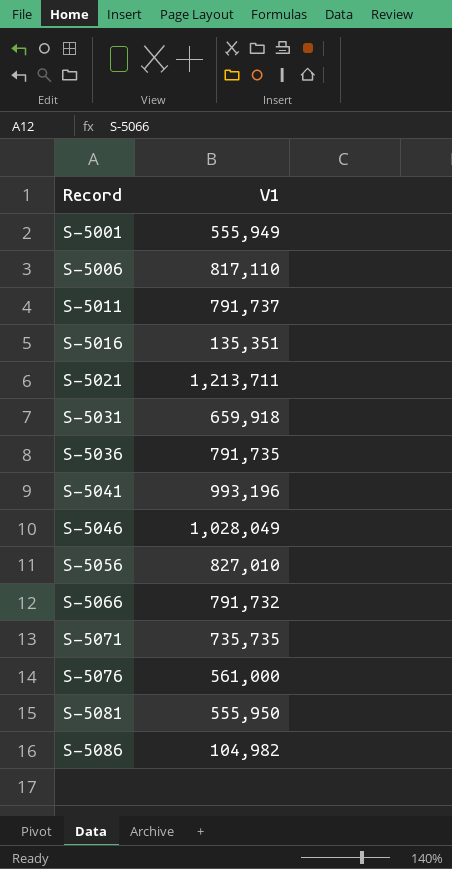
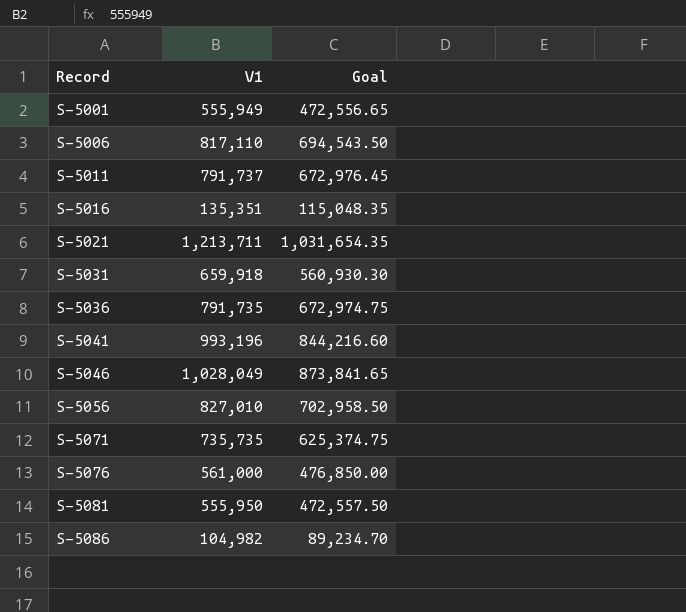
column Goal | formula: none -> [V1] * 0.85
row S-5066: 791,732 -> none

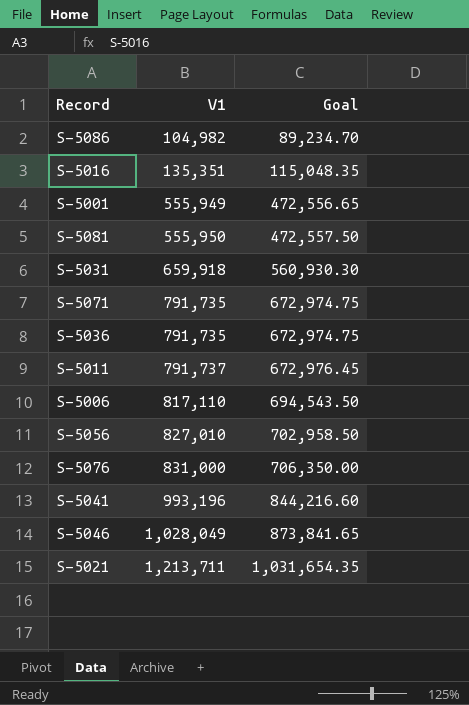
row order: Record ascending -> V1 ascending
S-5071 | V1: 735,735 -> 791,735
S-5071 | Goal: 625,374.75 -> 672,974.75
S-5076 | V1: 561,000 -> 831,000
S-5076 | Goal: 476,850.00 -> 706,350.00

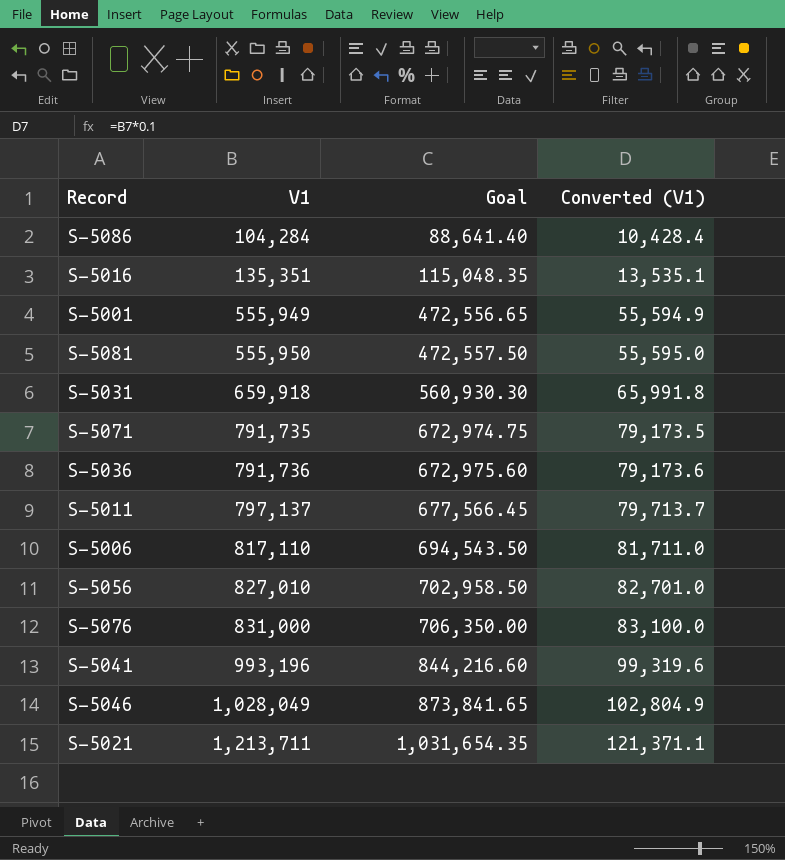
column Converted (V1) | formula: none -> [V1] * 0.1
S-5086 | V1: 104,982 -> 104,284
S-5086 | Goal: 89,234.70 -> 88,641.40
S-5036 | V1: 791,735 -> 791,736
S-5036 | Goal: 672,974.75 -> 672,975.60
S-5011 | V1: 791,737 -> 797,137
S-5011 | Goal: 672,976.45 -> 677,566.45

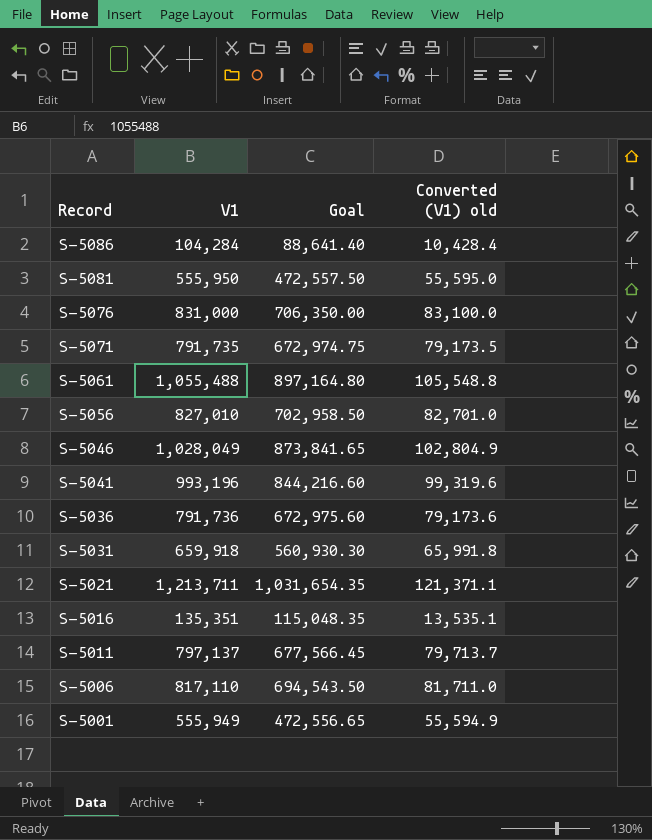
row order: V1 ascending -> Record descending
column name: Converted (V1) -> Converted (V1) old
row S-5061: none -> 1,055,488 | 897,164.80 | 105,548.8

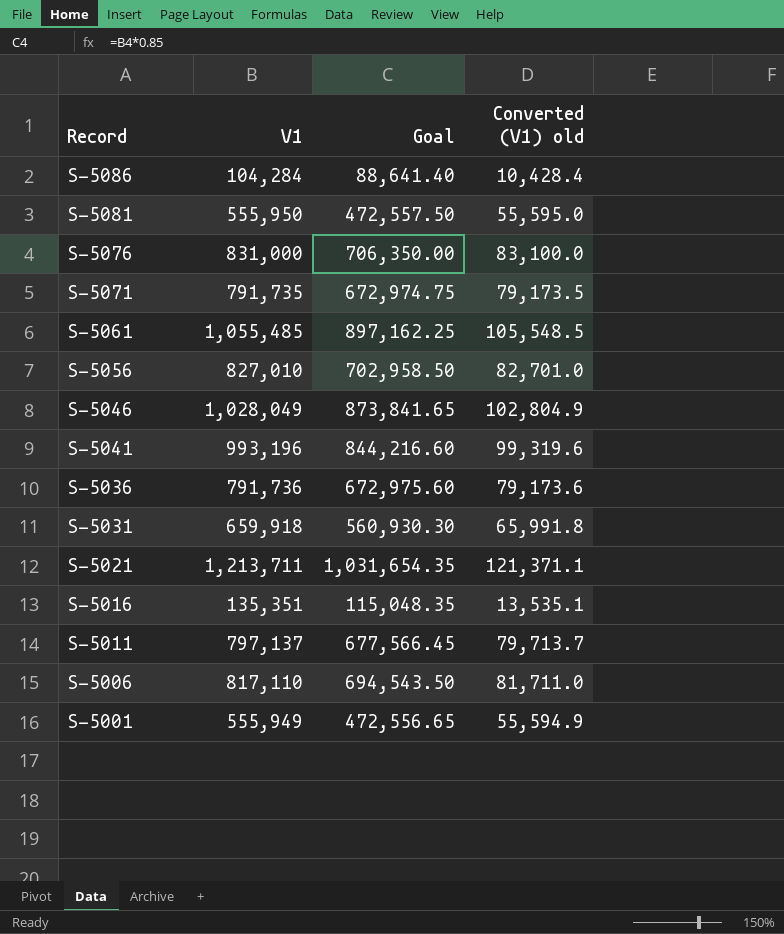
S-5061 | V1: 1,055,488 -> 1,055,485
S-5061 | Goal: 897,164.80 -> 897,162.25
S-5061 | Converted (V1) old: 105,548.8 -> 105,548.5

